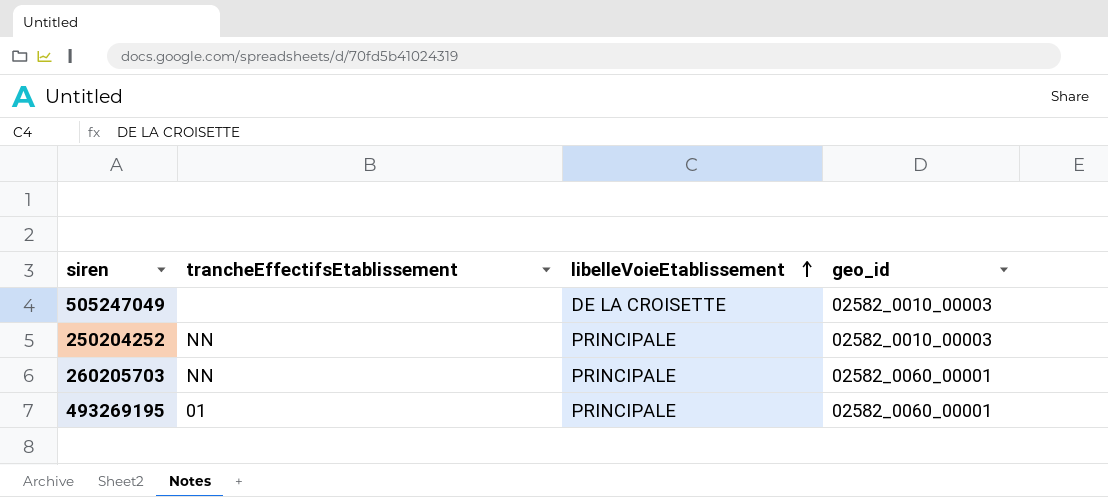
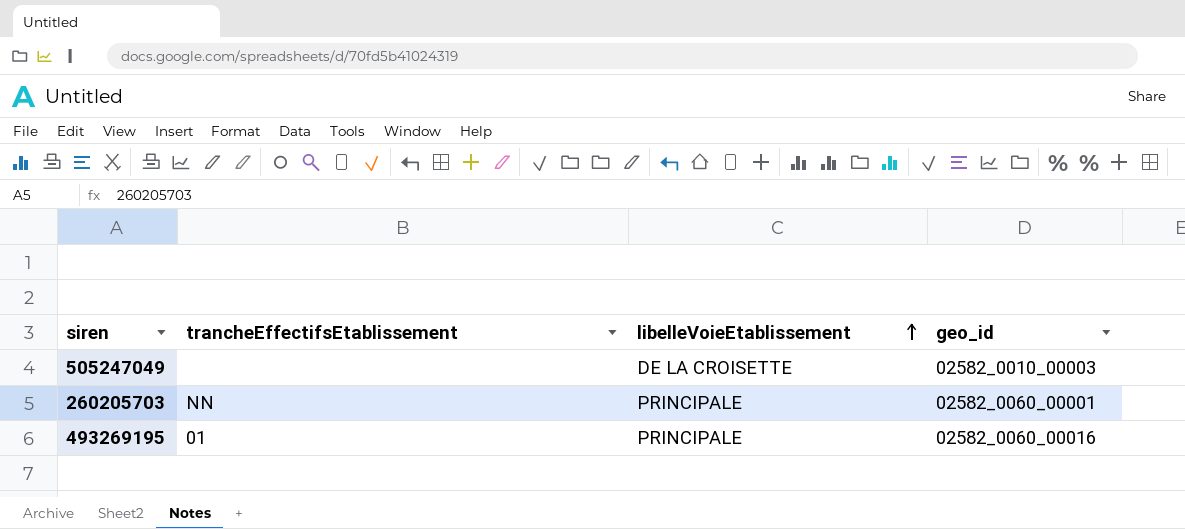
row 250204252: NN | PRINCIPALE | 02582_0010_00003 -> none
493269195 | geo_id: 02582_0060_00001 -> 02582_0060_00016

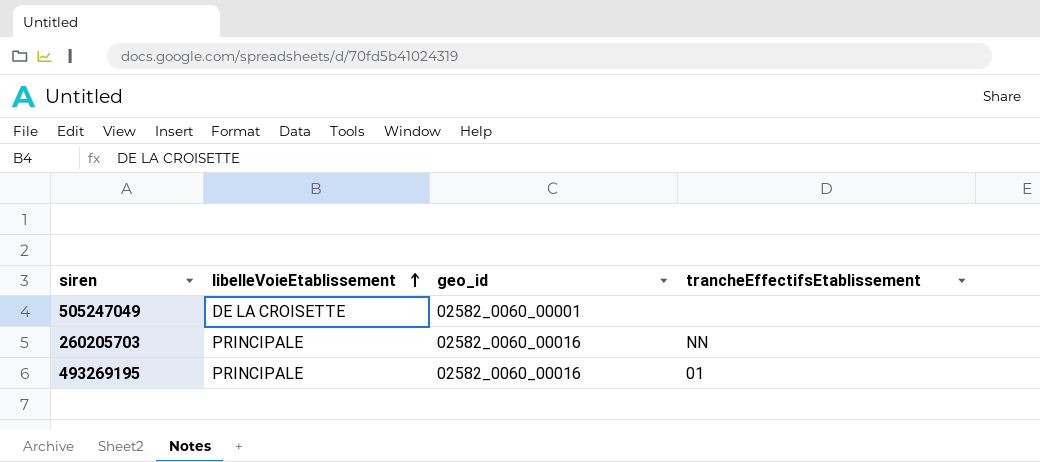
column trancheEffectifsEtablissement | position: 2 -> 4
505247049 | geo_id: 02582_0010_00003 -> 02582_0060_00001
260205703 | geo_id: 02582_0060_00001 -> 02582_0060_00016

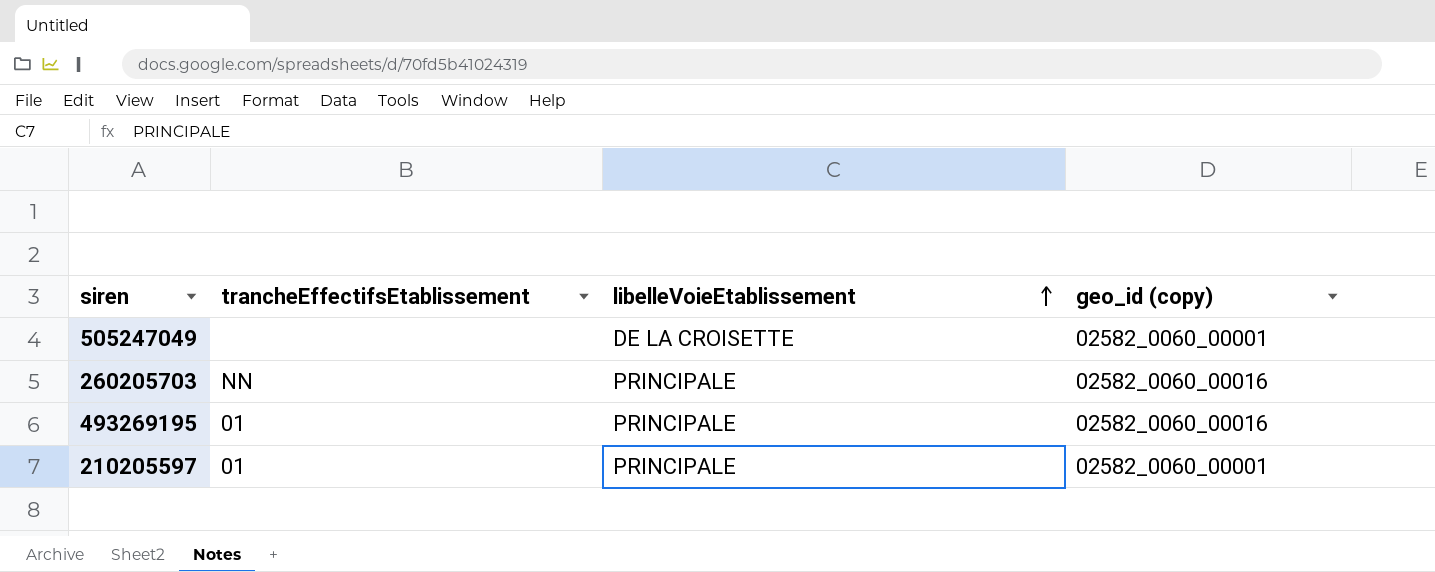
column trancheEffectifsEtablissement | position: 4 -> 2
column name: geo_id -> geo_id (copy)
row 210205597: none -> 01 | PRINCIPALE | 02582_0060_00001

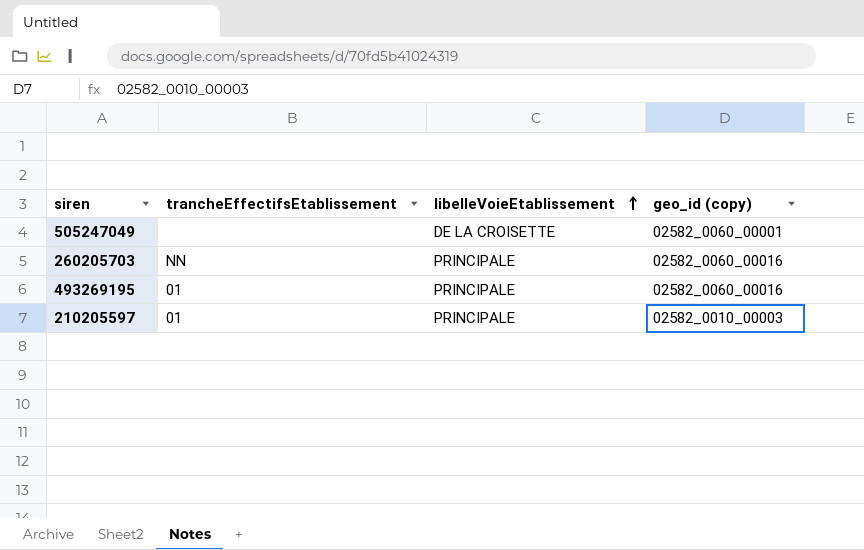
210205597 | geo_id (copy): 02582_0060_00001 -> 02582_0010_00003

